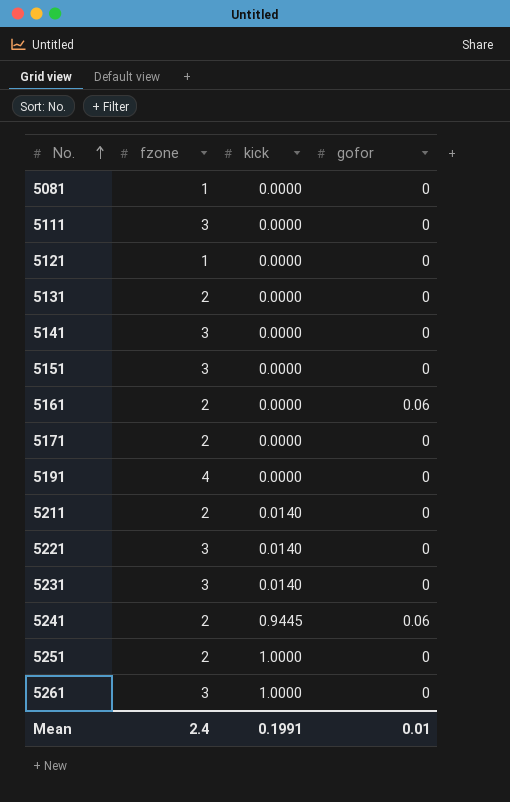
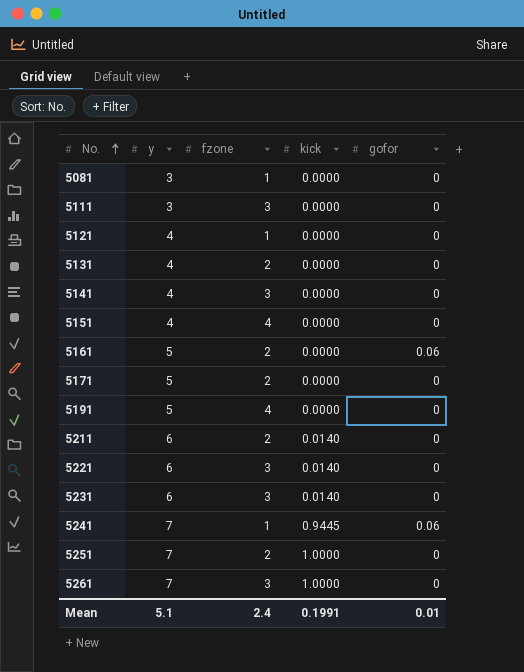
column y | position: none -> 2
5151 | fzone: 3 -> 4
5241 | fzone: 2 -> 1

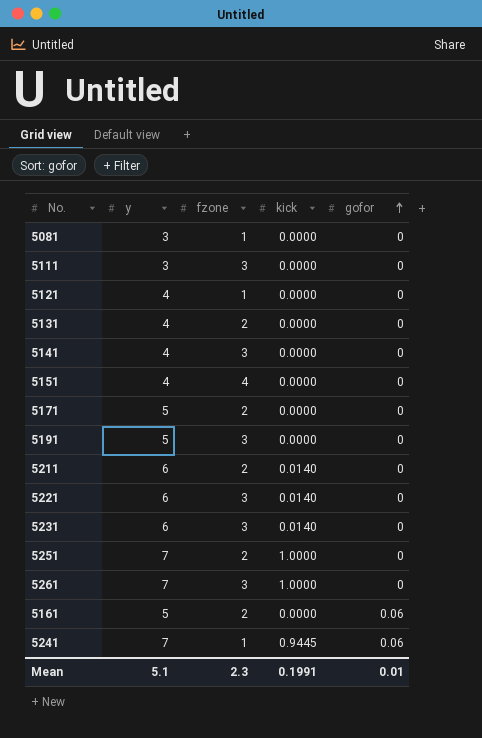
row order: No. ascending -> gofor ascending
5191 | fzone: 4 -> 3
Mean | fzone: 2.4 -> 2.3

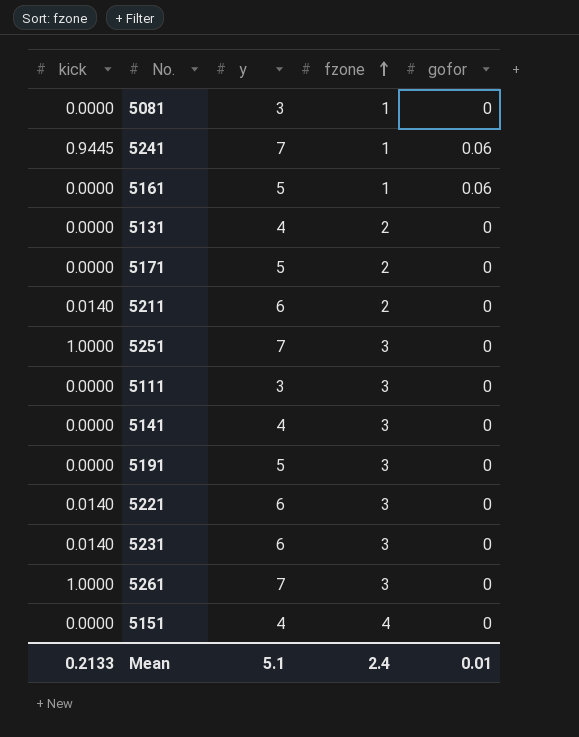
row order: gofor ascending -> fzone ascending
column kick | position: 4 -> 1
row 5121: 4 | 1 | 0.0000 | 0 -> none
5161 | fzone: 2 -> 1
5251 | fzone: 2 -> 3
Mean | kick: 0.1991 -> 0.2133
Mean | fzone: 2.3 -> 2.4

